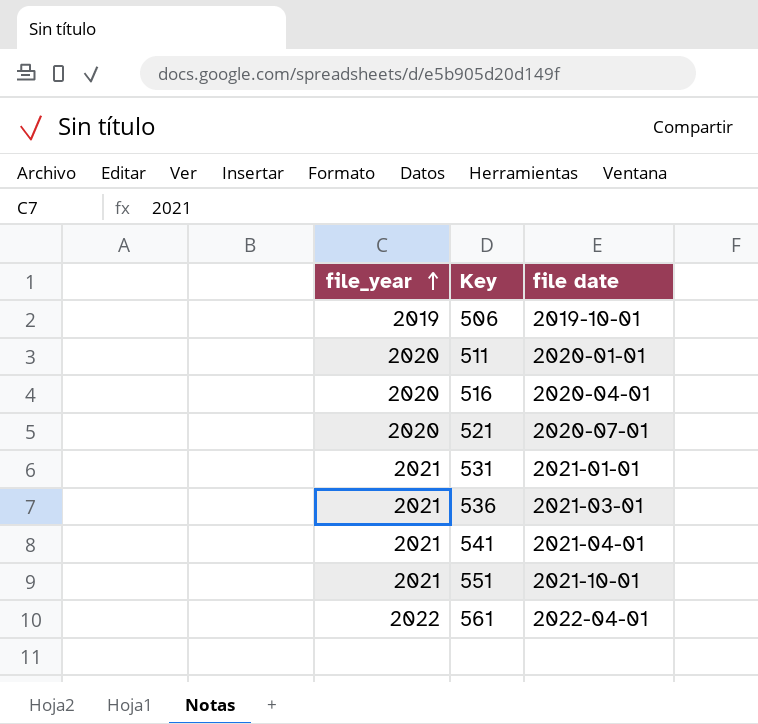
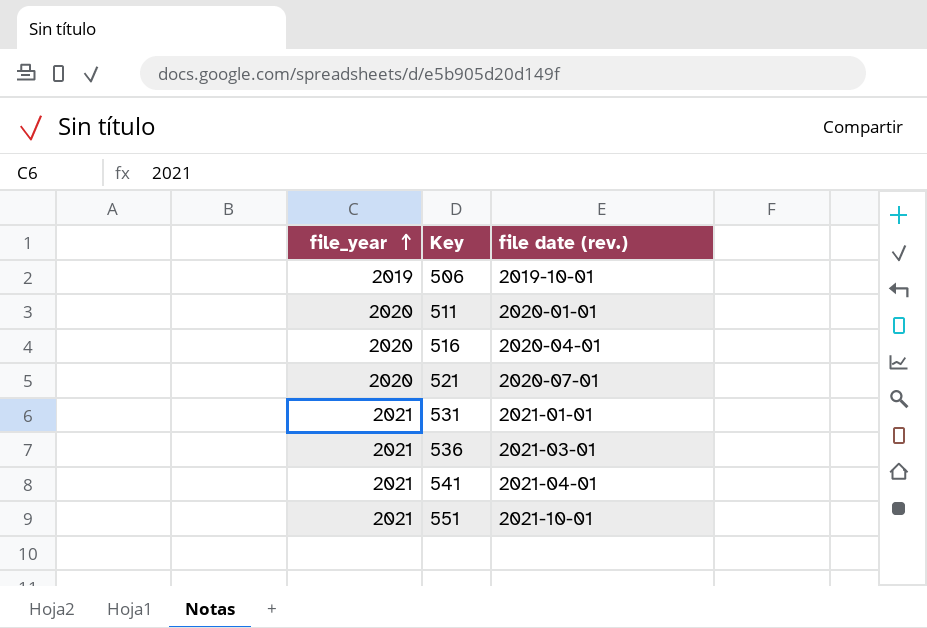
column name: file date -> file date (rev.)
row 561: 2022 | 2022-04-01 -> none

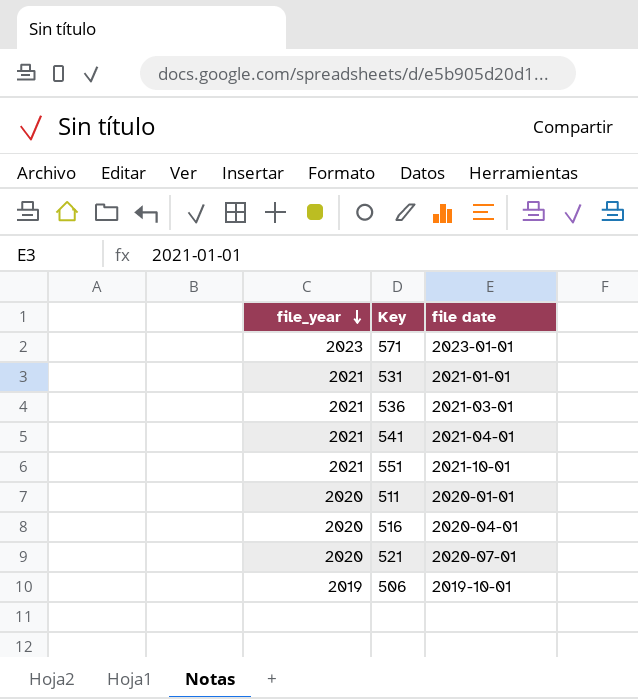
row order: file_year ascending -> file_year descending
column name: file date (rev.) -> file date
row 571: none -> 2023 | 2023-01-01

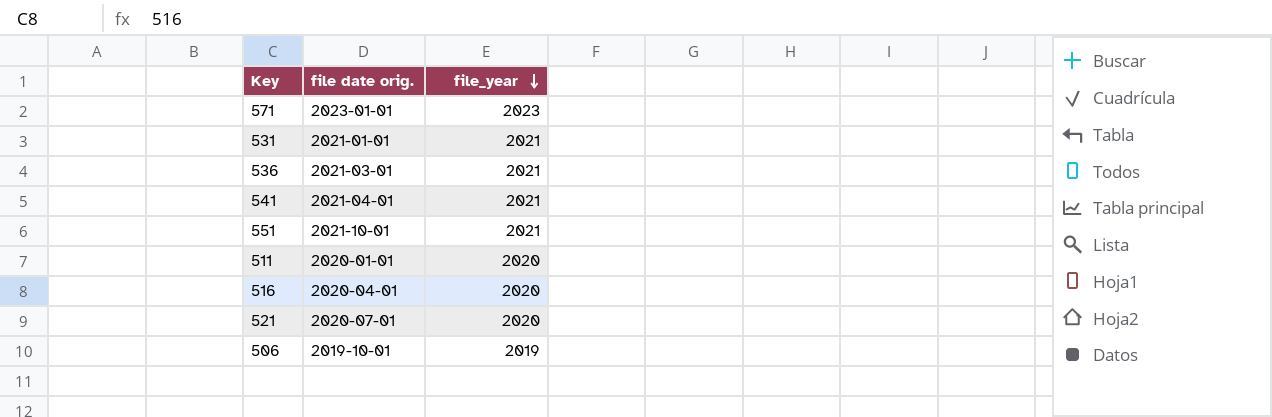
column name: file date -> file date orig.
column file_year | position: 1 -> 3

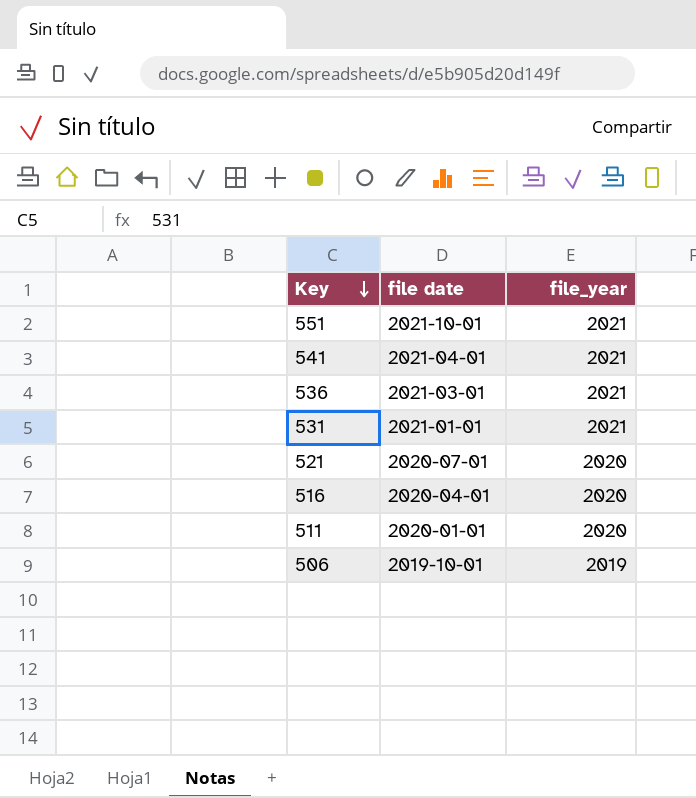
row order: file_year descending -> Key descending
column name: file date orig. -> file date
row 571: 2023-01-01 | 2023 -> none

